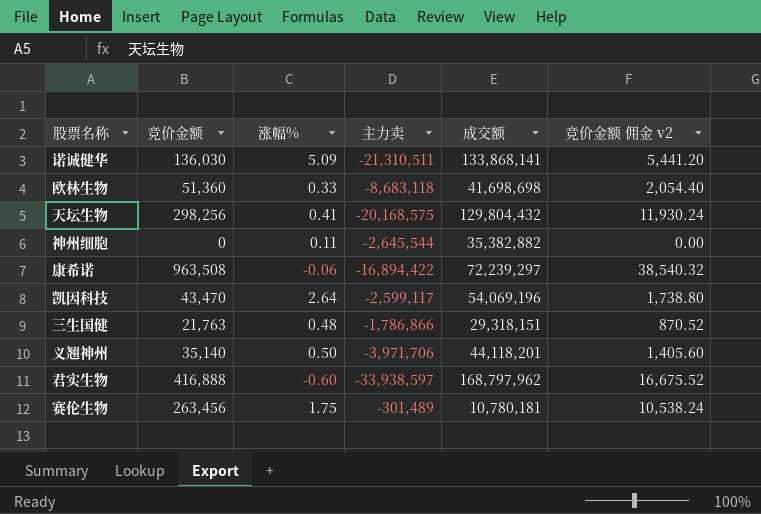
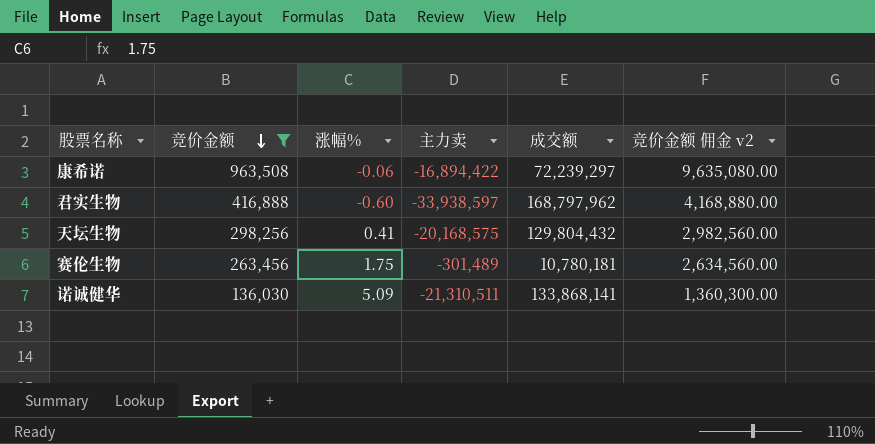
filter: none -> 竞价金额 >= 136,030
row order: none -> 竞价金额 descending
column 竞价金额 佣金 v2 | formula: [竞价金额] * 0.04 -> [竞价金额] * 10

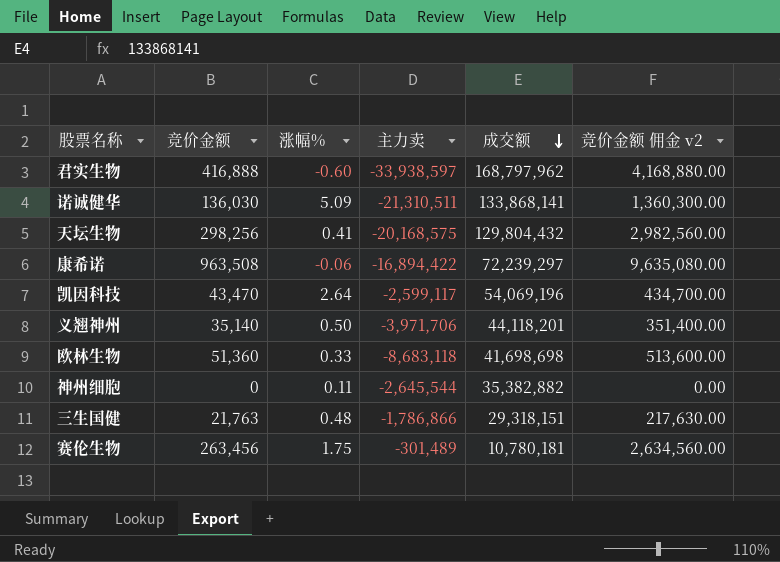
filter: 竞价金额 >= 136,030 -> none
row order: 竞价金额 descending -> 成交额 descending

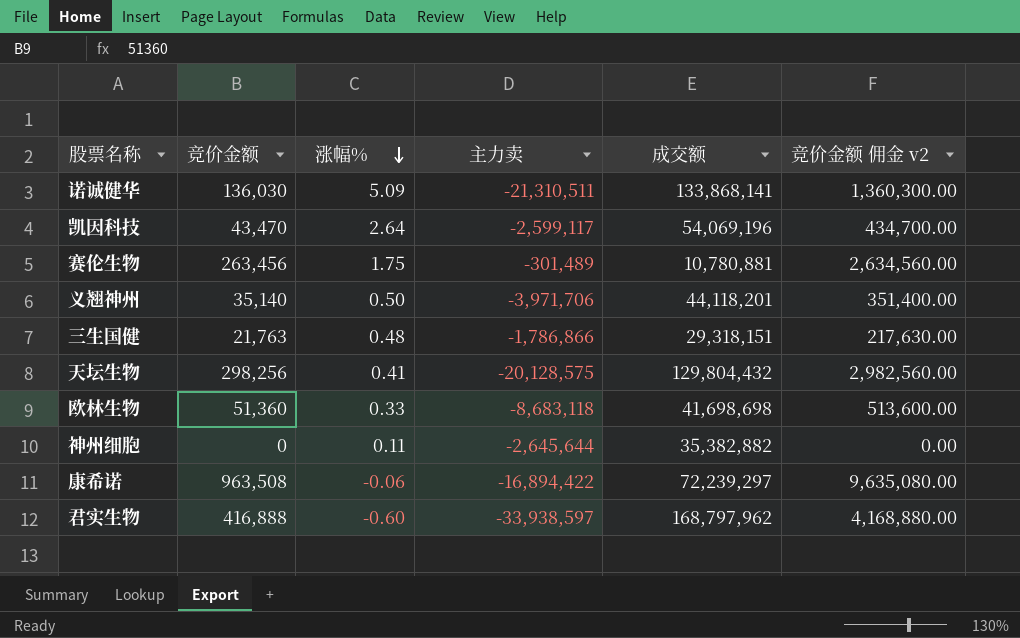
row order: 成交额 descending -> 涨幅% descending
赛伦生物 | 成交额: 10,780,181 -> 10,780,881
天坛生物 | 主力卖: -20,168,575 -> -20,128,575
神州细胞 | 主力卖: -2,645,544 -> -2,645,644

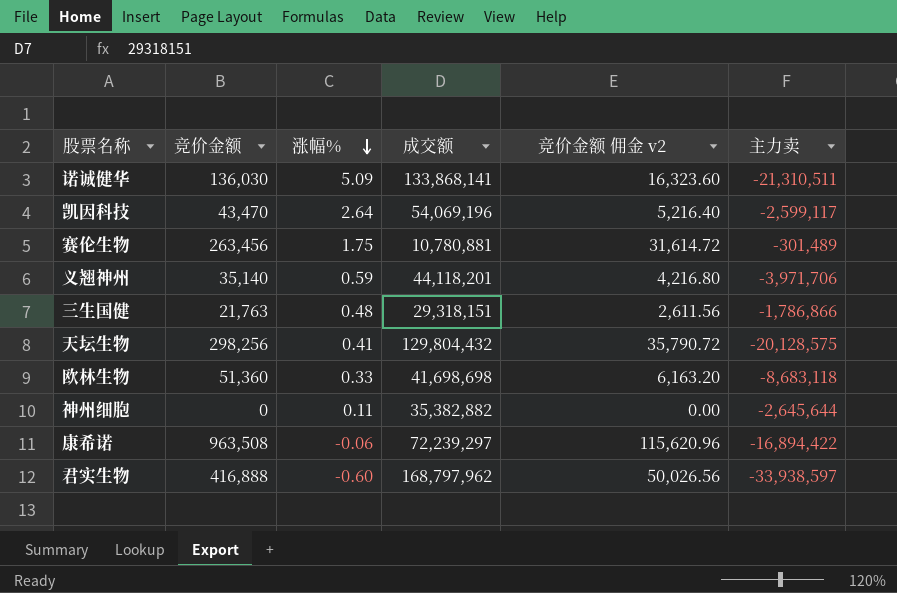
column 竞价金额 佣金 v2 | formula: [竞价金额] * 10 -> [竞价金额] * 0.12
column 主力卖 | position: 4 -> 6
义翘神州 | 涨幅%: 0.50 -> 0.59

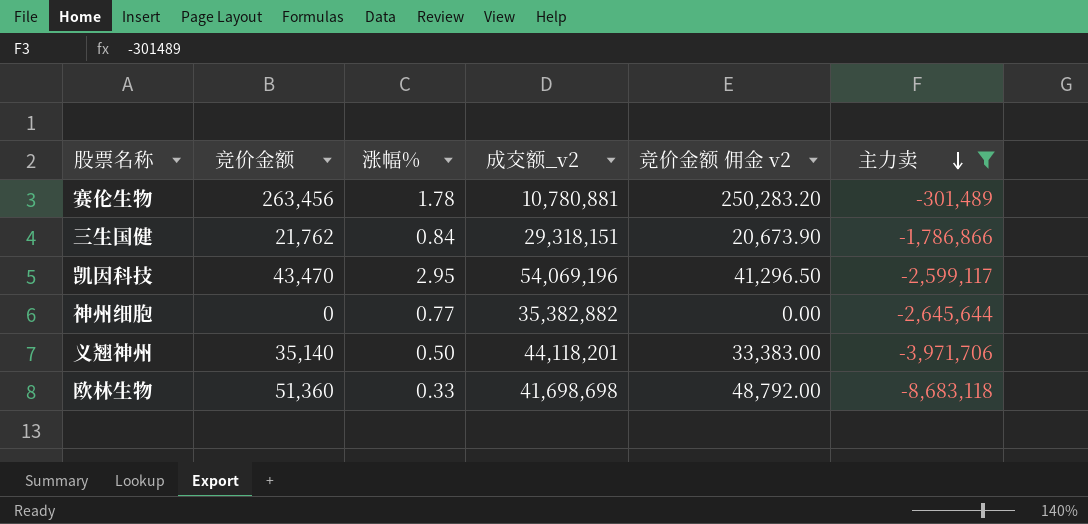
filter: none -> 主力卖 >= -8,683,118
row order: 涨幅% descending -> 主力卖 descending
column name: 成交额 -> 成交额_v2
column 竞价金额 佣金 v2 | formula: [竞价金额] * 0.12 -> [竞价金额] * 0.95
赛伦生物 | 涨幅%: 1.75 -> 1.78
三生国健 | 竞价金额: 21,763 -> 21,762
三生国健 | 涨幅%: 0.48 -> 0.84
凯因科技 | 涨幅%: 2.64 -> 2.95
神州细胞 | 涨幅%: 0.11 -> 0.77
义翘神州 | 涨幅%: 0.59 -> 0.50

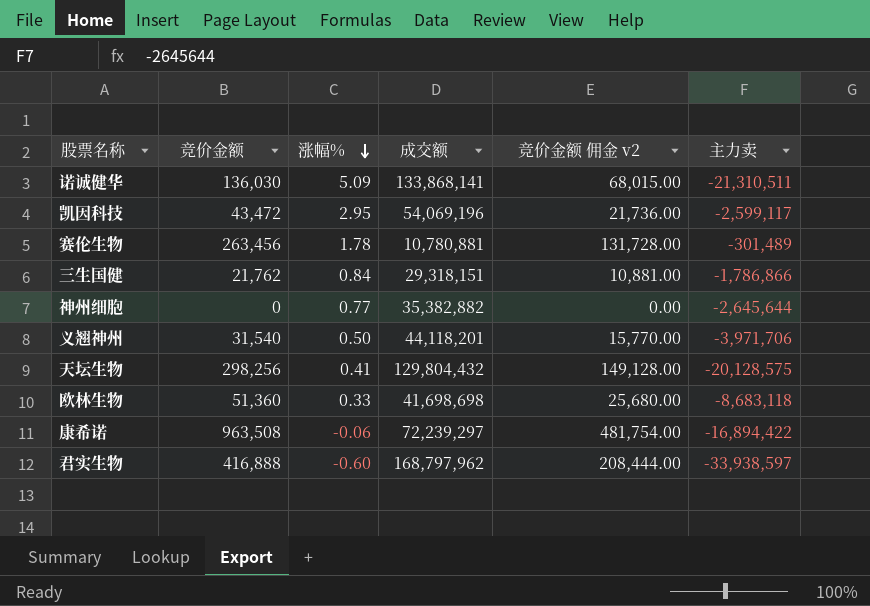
filter: 主力卖 >= -8,683,118 -> none
row order: 主力卖 descending -> 涨幅% descending
column name: 成交额_v2 -> 成交额
column 竞价金额 佣金 v2 | formula: [竞价金额] * 0.95 -> [竞价金额] * 0.5
凯因科技 | 竞价金额: 43,470 -> 43,472
义翘神州 | 竞价金额: 35,140 -> 31,540

